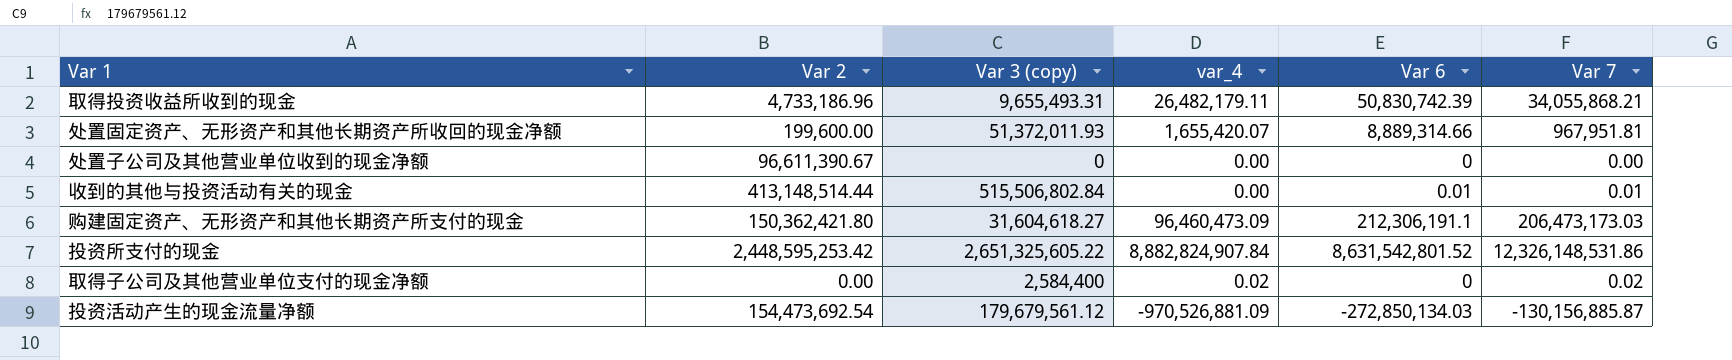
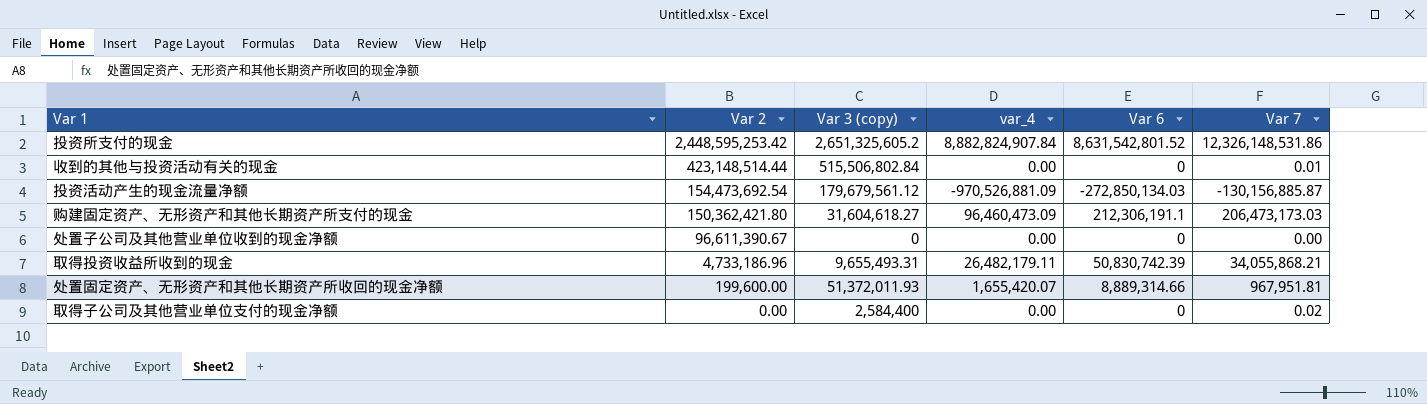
row order: none -> Var 2 descending
投资所支付的现金 | Var 3 (copy): 2,651,325,605.22 -> 2,651,325,605.2
收到的其他与投资活动有关的现金 | Var 2: 413,148,514.44 -> 423,148,514.44
收到的其他与投资活动有关的现金 | Var 6: 0.01 -> 0
取得子公司及其他营业单位支付的现金净额 | var_4: 0.02 -> 0.00

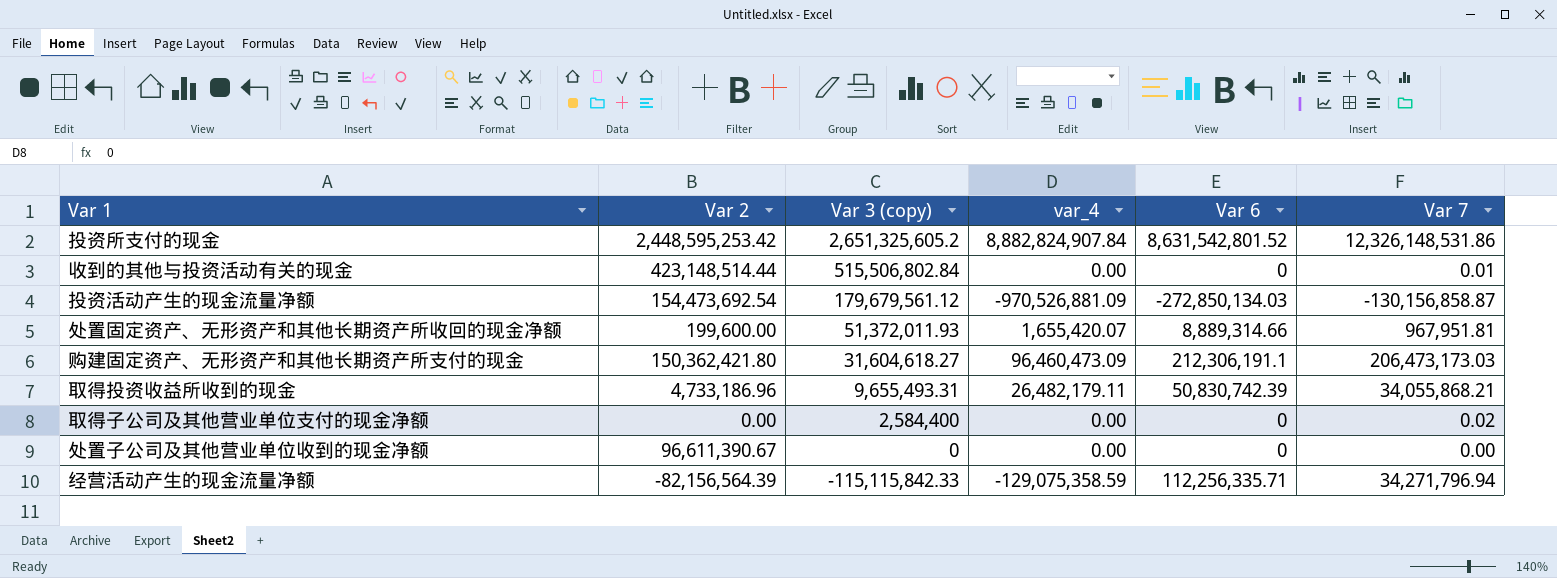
row order: Var 2 descending -> Var 3 (copy) descending
投资活动产生的现金流量净额 | Var 7: -130,156,885.87 -> -130,156,858.87
row 经营活动产生的现金流量净额: none -> -82,156,564.39 | -115,115,842.33 | -129,075,358.59 | 112,256,335.71 | 34,271,796.94

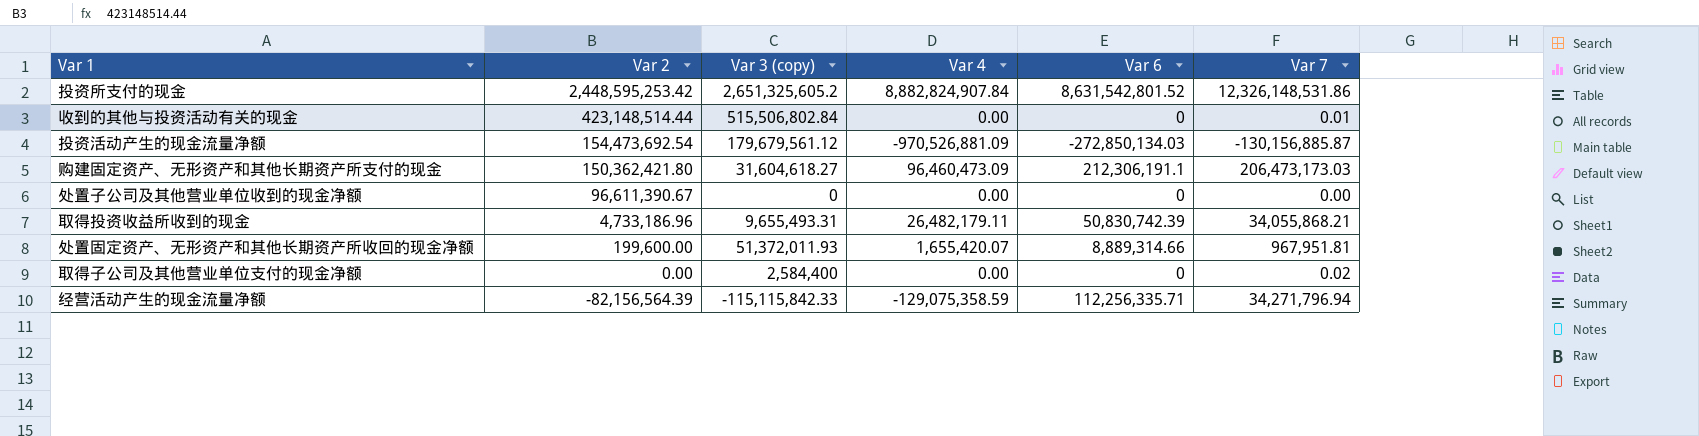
row order: Var 3 (copy) descending -> Var 2 descending
column name: var_4 -> Var 4
投资活动产生的现金流量净额 | Var 7: -130,156,858.87 -> -130,156,885.87

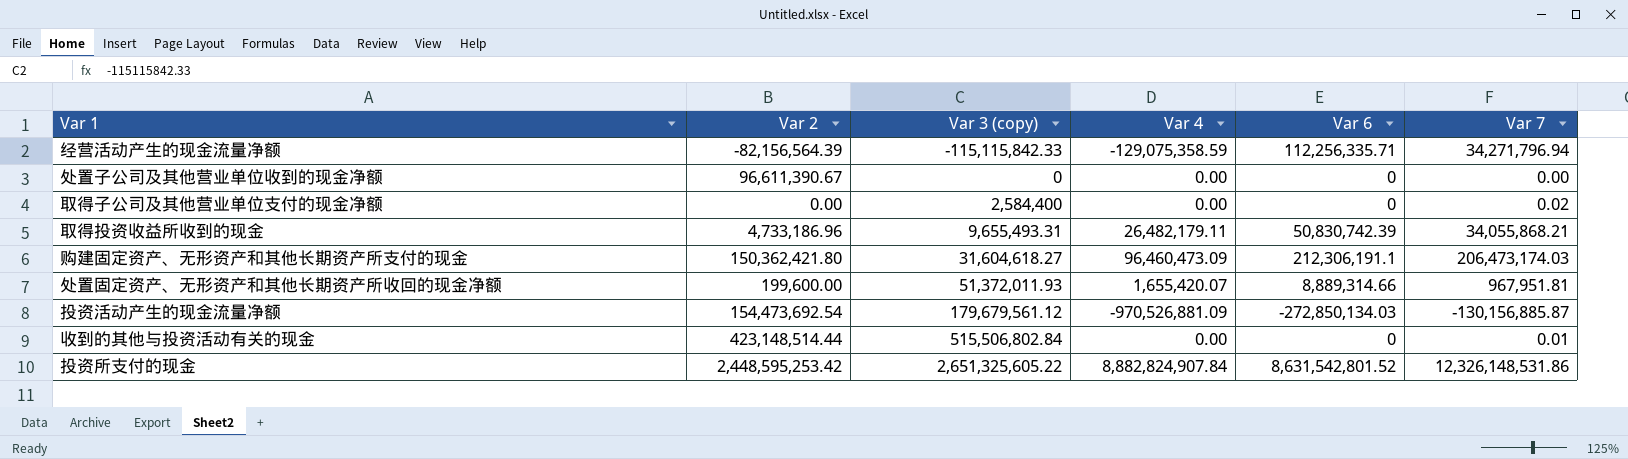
row order: Var 2 descending -> Var 3 (copy) ascending
购建固定资产、无形资产和其他长期资产所支付的现金 | Var 7: 206,473,173.03 -> 206,473,174.03
投资所支付的现金 | Var 3 (copy): 2,651,325,605.2 -> 2,651,325,605.22

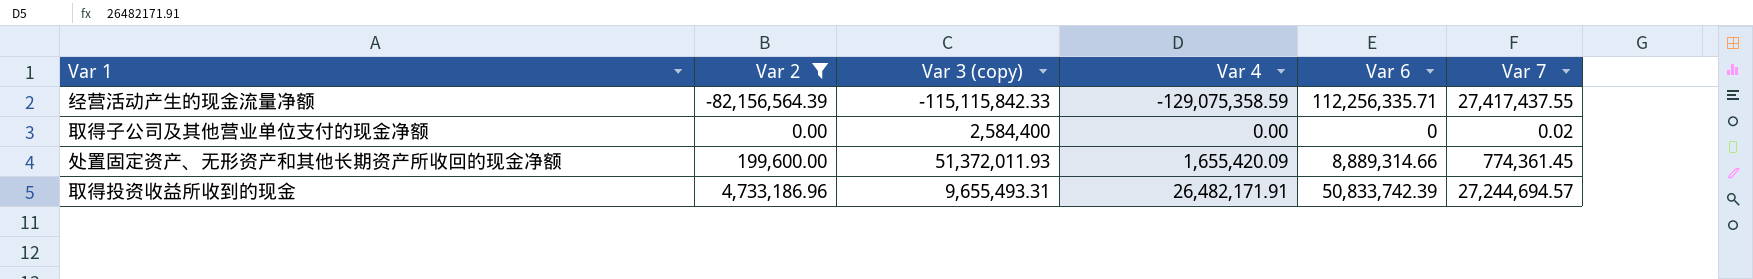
filter: none -> Var 2 <= 4,733,186.96
row order: Var 3 (copy) ascending -> Var 2 ascending
经营活动产生的现金流量净额 | Var 7: 34,271,796.94 -> 27,417,437.55
处置固定资产、无形资产和其他长期资产所收回的现金净额 | Var 4: 1,655,420.07 -> 1,655,420.09
处置固定资产、无形资产和其他长期资产所收回的现金净额 | Var 7: 967,951.81 -> 774,361.45
取得投资收益所收到的现金 | Var 4: 26,482,179.11 -> 26,482,171.91
取得投资收益所收到的现金 | Var 6: 50,830,742.39 -> 50,833,742.39
取得投资收益所收到的现金 | Var 7: 34,055,868.21 -> 27,244,694.57

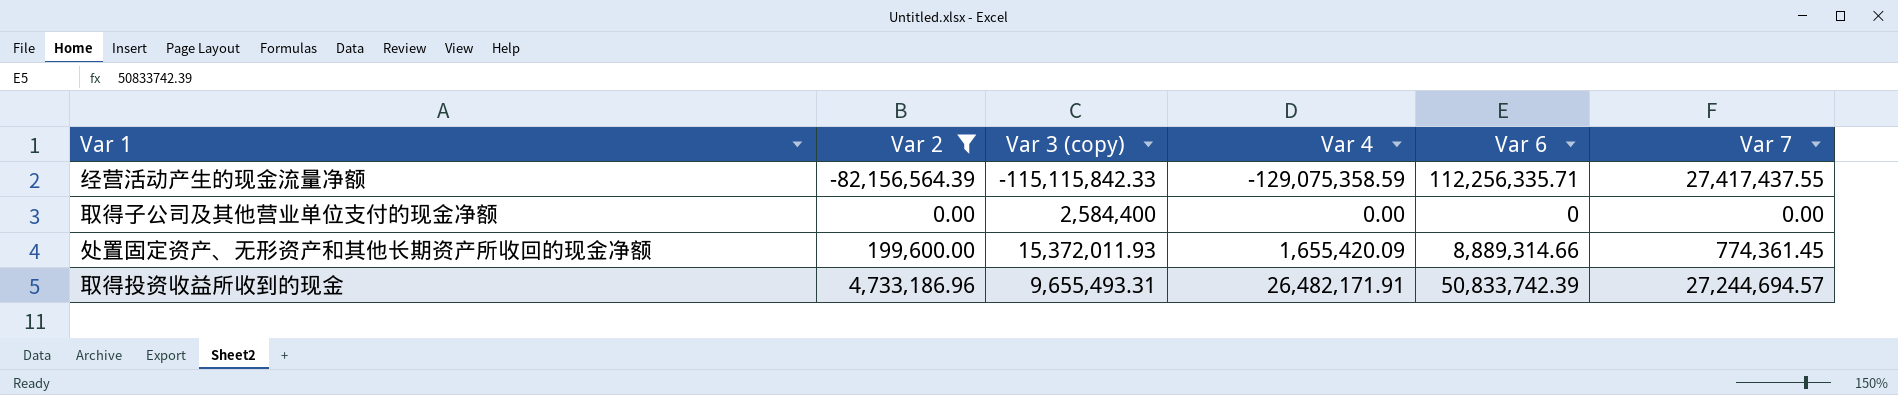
取得子公司及其他营业单位支付的现金净额 | Var 7: 0.02 -> 0.00
处置固定资产、无形资产和其他长期资产所收回的现金净额 | Var 3 (copy): 51,372,011.93 -> 15,372,011.93

